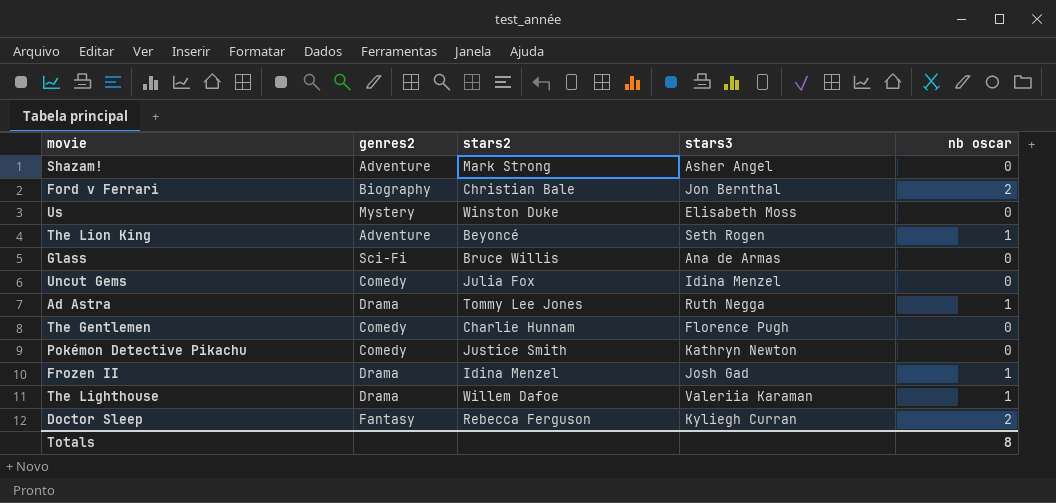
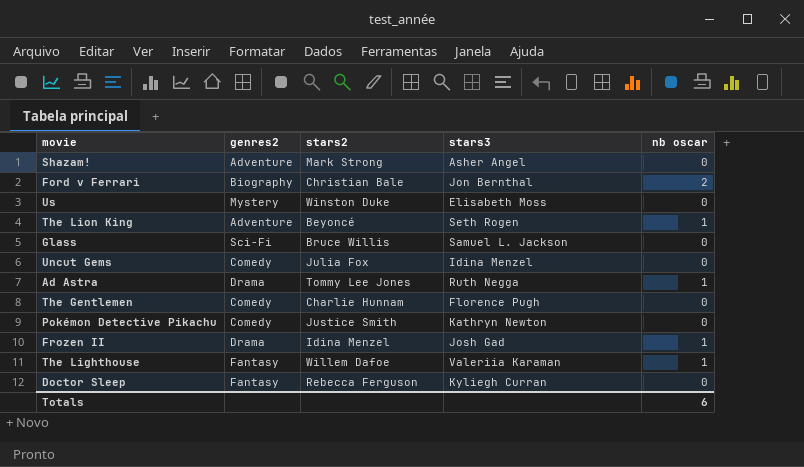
Glass | stars3: Ana de Armas -> Samuel L. Jackson
The Lighthouse | genres2: Drama -> Fantasy
Doctor Sleep | nb oscar: 2 -> 0
Totals | nb oscar: 8 -> 6

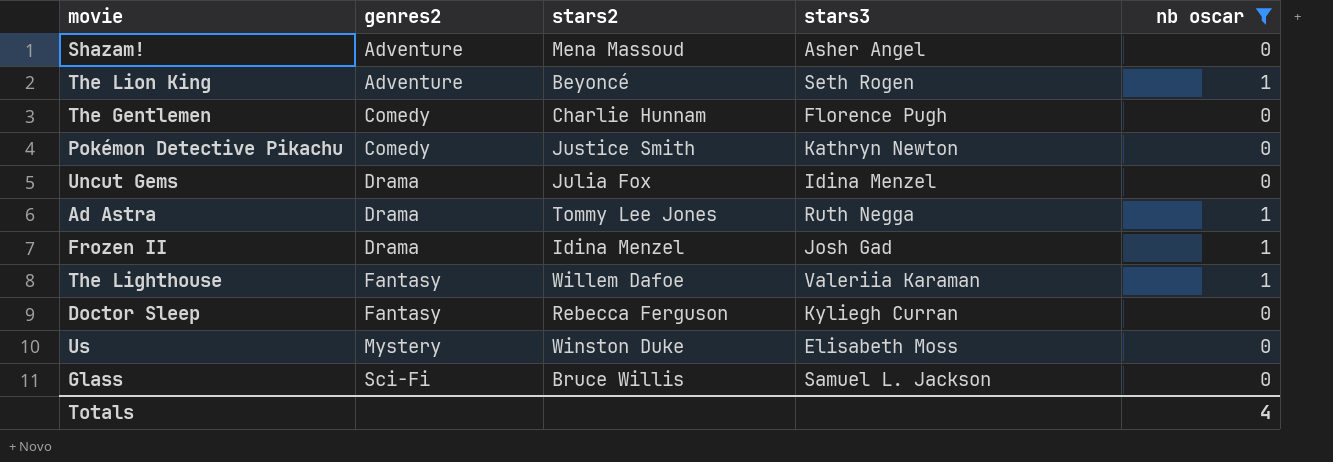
filter: none -> nb oscar != 2
row order: none -> genres2 ascending
Shazam! | stars2: Mark Strong -> Mena Massoud
Uncut Gems | genres2: Comedy -> Drama
Totals | nb oscar: 6 -> 4

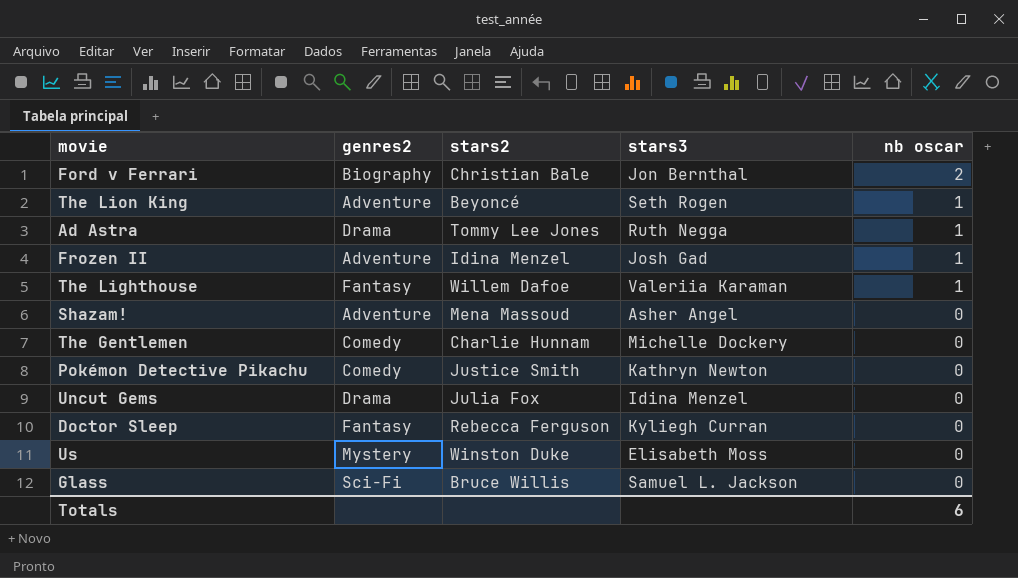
filter: nb oscar != 2 -> none
row order: genres2 ascending -> nb oscar descending
Frozen II | genres2: Drama -> Adventure
The Gentlemen | stars3: Florence Pugh -> Michelle Dockery
Totals | nb oscar: 4 -> 6

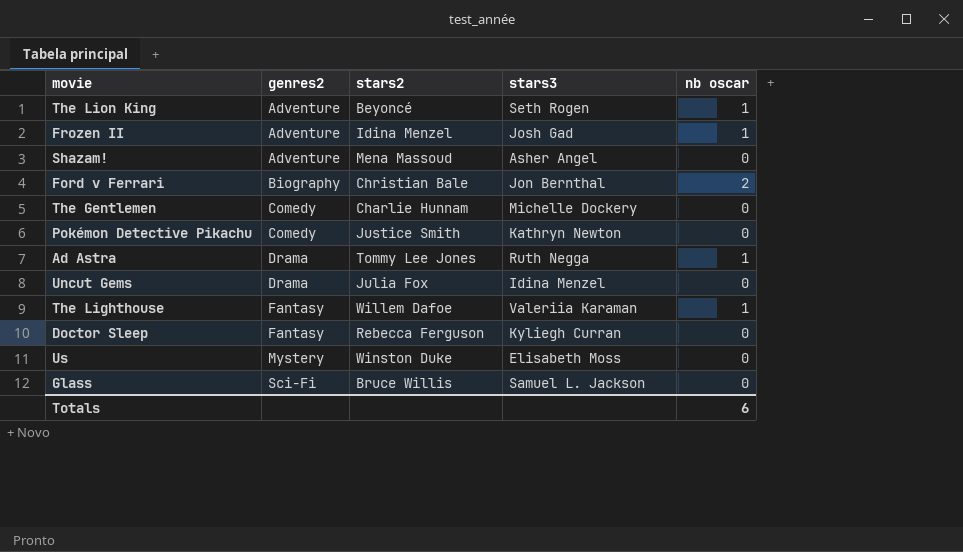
row order: nb oscar descending -> genres2 ascending

